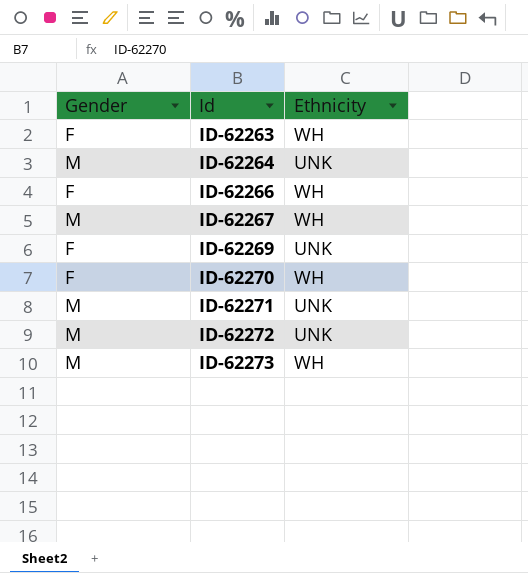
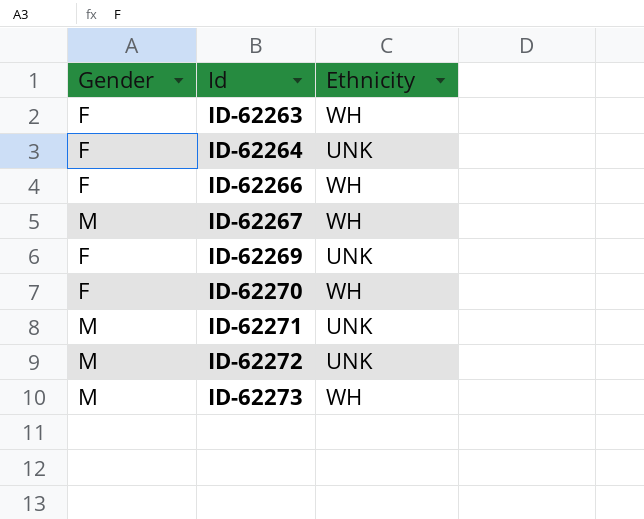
ID-62264 | Gender: M -> F

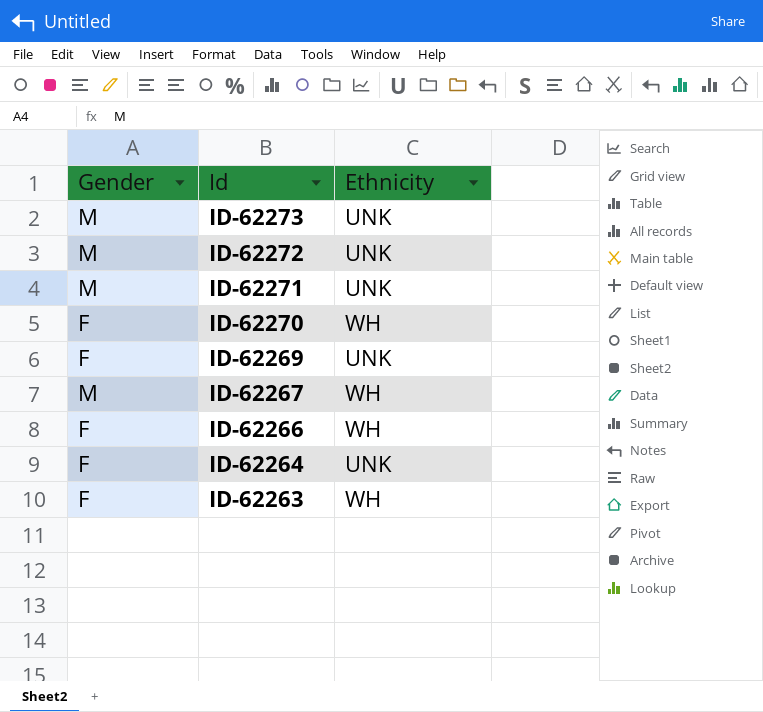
row order: Id ascending -> Id descending
ID-62273 | Ethnicity: WH -> UNK

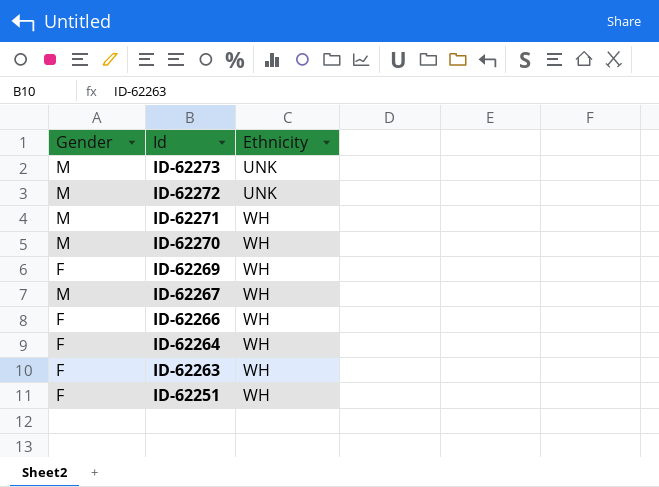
ID-62271 | Ethnicity: UNK -> WH
ID-62270 | Gender: F -> M
ID-62269 | Ethnicity: UNK -> WH
ID-62264 | Ethnicity: UNK -> WH
row ID-62251: none -> F | WH

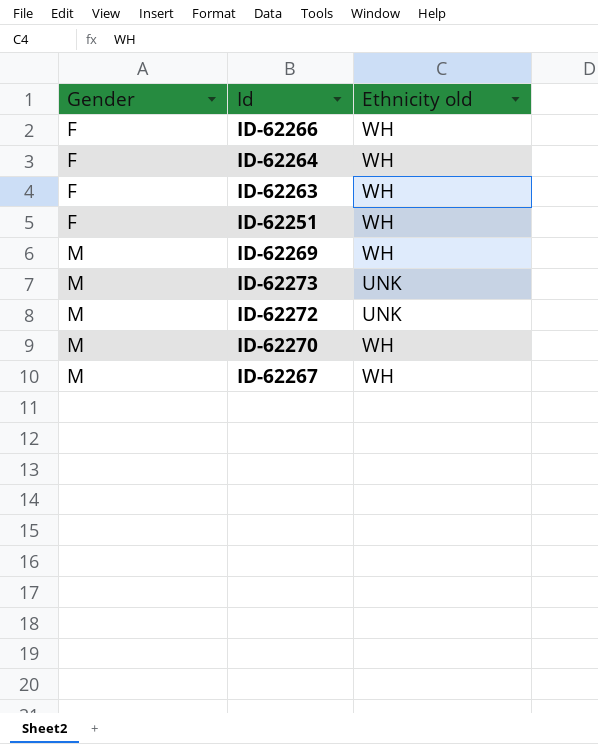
row order: Id descending -> Gender ascending
column name: Ethnicity -> Ethnicity old
row ID-62271: M | WH -> none
ID-62269 | Gender: F -> M

